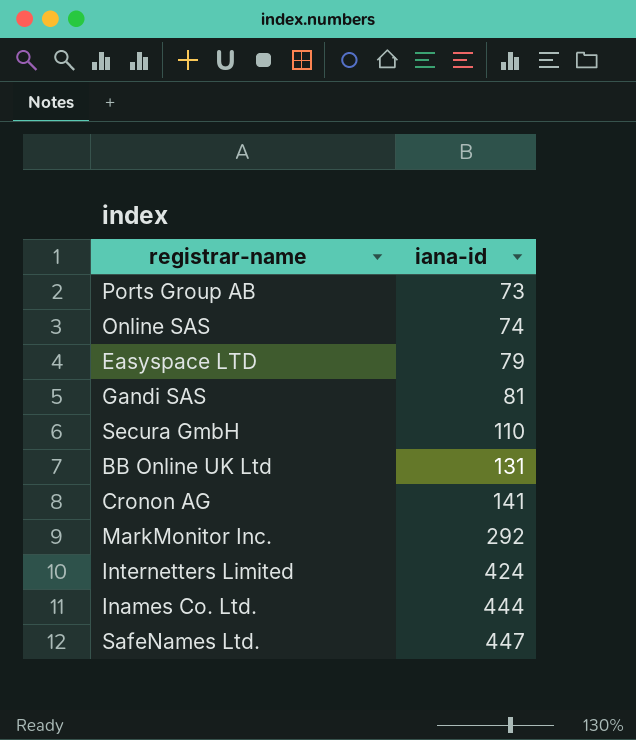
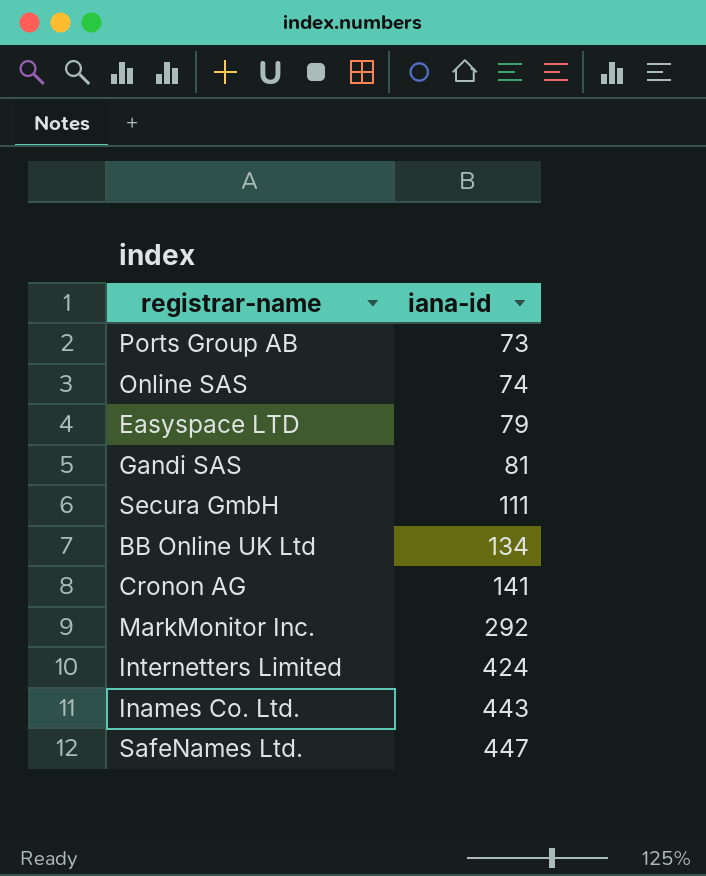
Secura GmbH | iana-id: 110 -> 111
BB Online UK Ltd | iana-id: 131 -> 134
Inames Co. Ltd. | iana-id: 444 -> 443

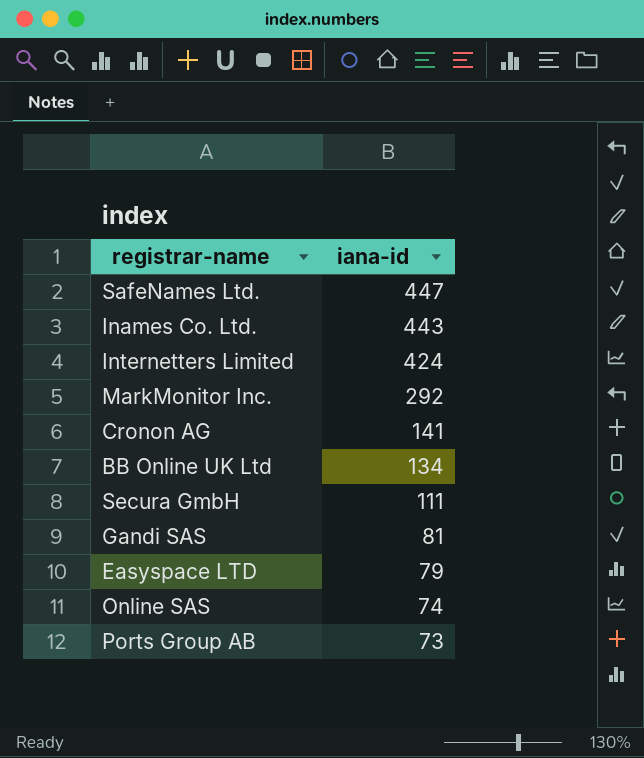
row order: iana-id ascending -> iana-id descending

